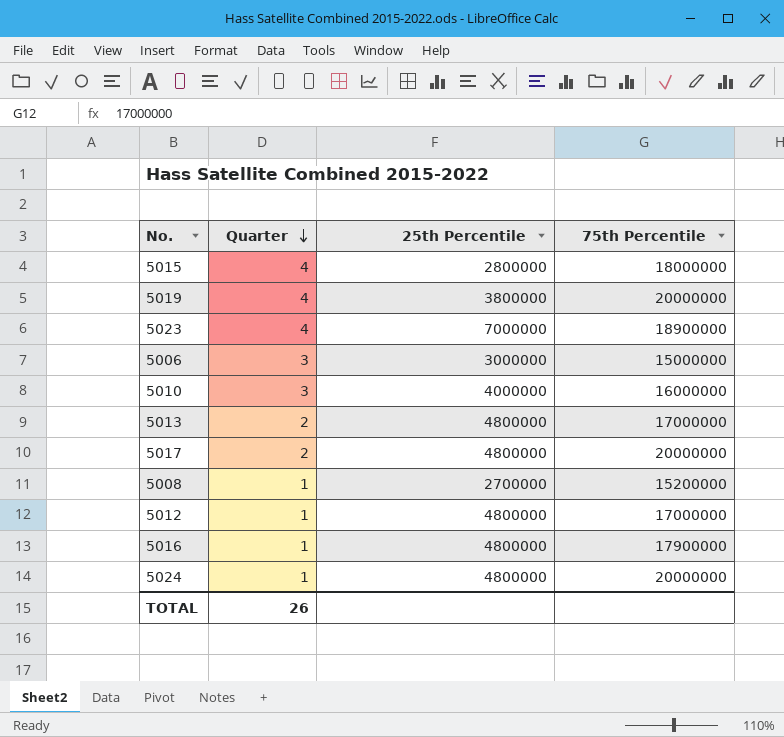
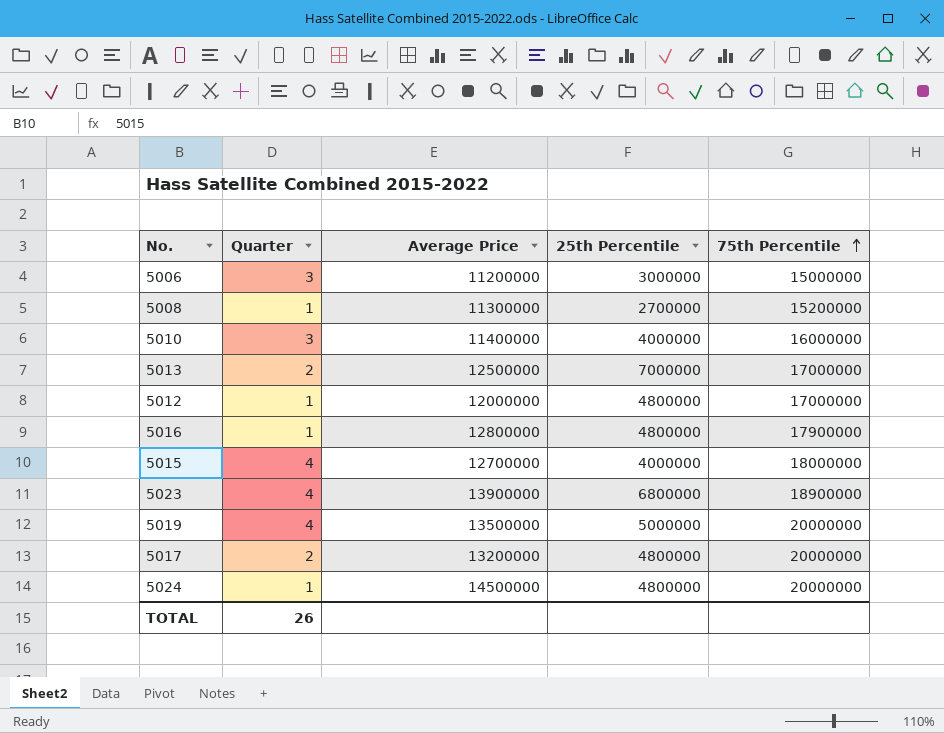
row order: Quarter descending -> 75th Percentile ascending
column Average Price | position: none -> 3
5013 | 25th Percentile: 4800000 -> 7000000
5015 | 25th Percentile: 2800000 -> 4000000
5023 | 25th Percentile: 7000000 -> 6800000
5019 | 25th Percentile: 3800000 -> 5000000

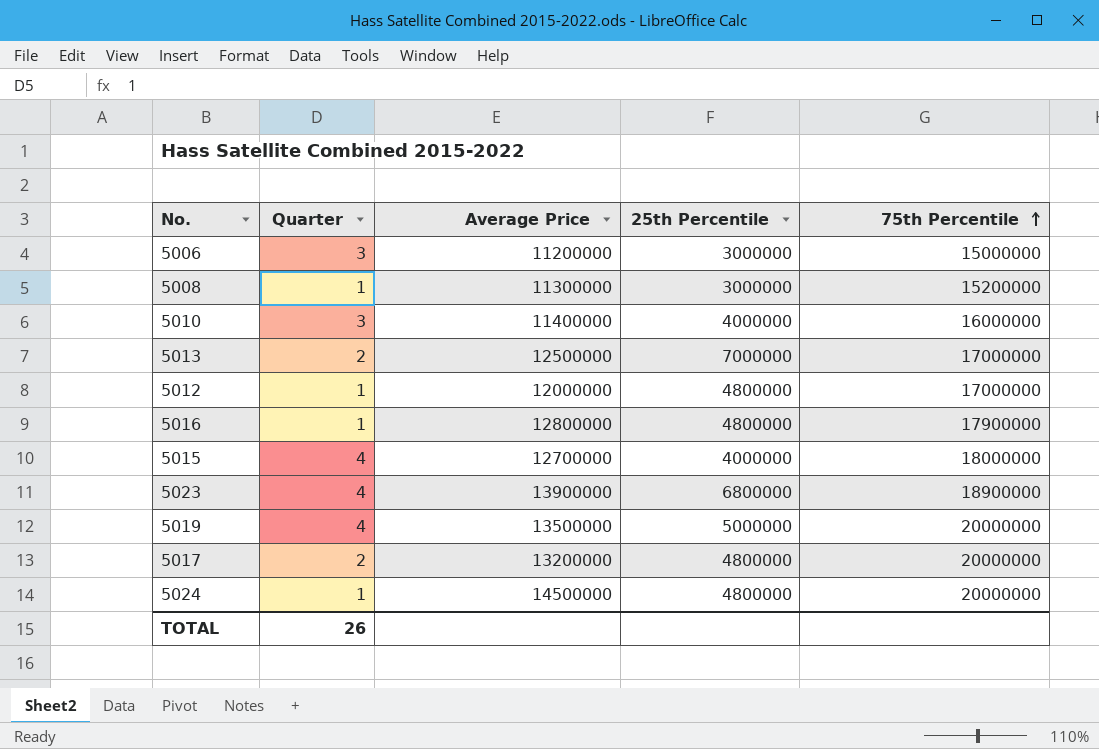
5008 | 25th Percentile: 2700000 -> 3000000

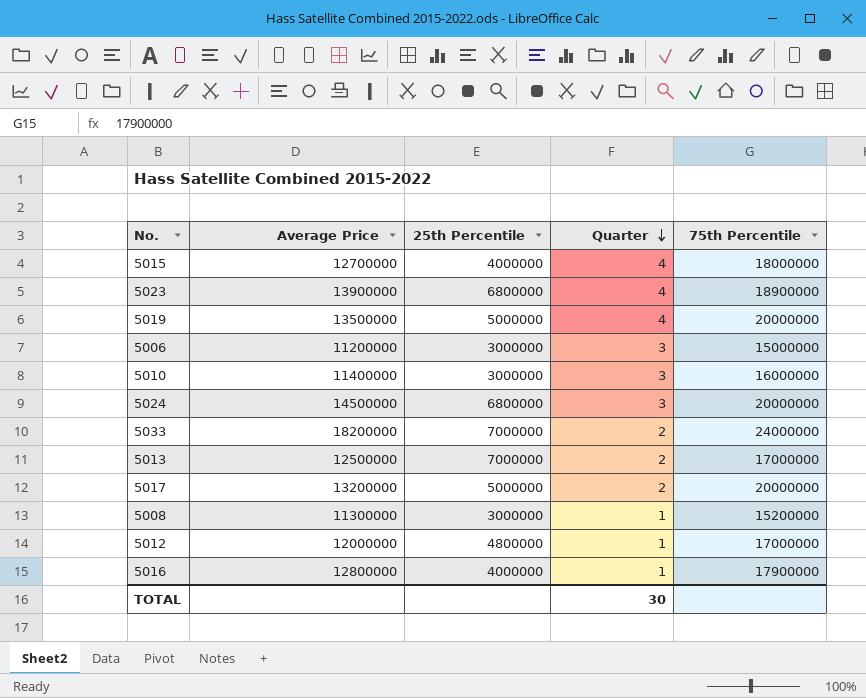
row order: 75th Percentile ascending -> Quarter descending
column Quarter | position: 2 -> 4
5010 | 25th Percentile: 4000000 -> 3000000
5024 | 25th Percentile: 4800000 -> 6800000
5024 | Quarter: 1 -> 3
row 5033: none -> 18200000 | 7000000 | 2 | 24000000
5017 | 25th Percentile: 4800000 -> 5000000
5016 | 25th Percentile: 4800000 -> 4000000
TOTAL | Quarter: 26 -> 30

